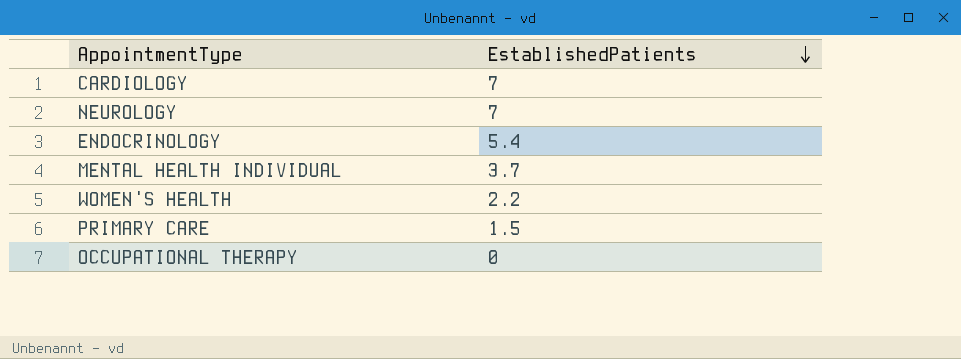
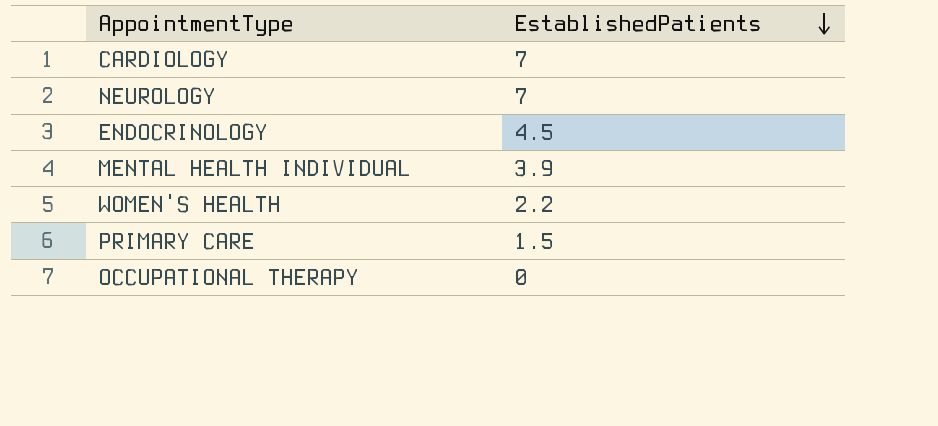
ENDOCRINOLOGY | EstablishedPatients: 5.4 -> 4.5
MENTAL HEALTH INDIVIDUAL | EstablishedPatients: 3.7 -> 3.9

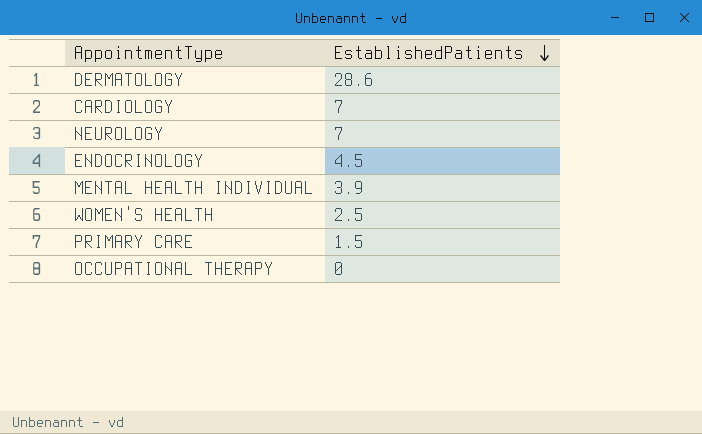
row DERMATOLOGY: none -> 28.6
WOMEN'S HEALTH | EstablishedPatients: 2.2 -> 2.5

